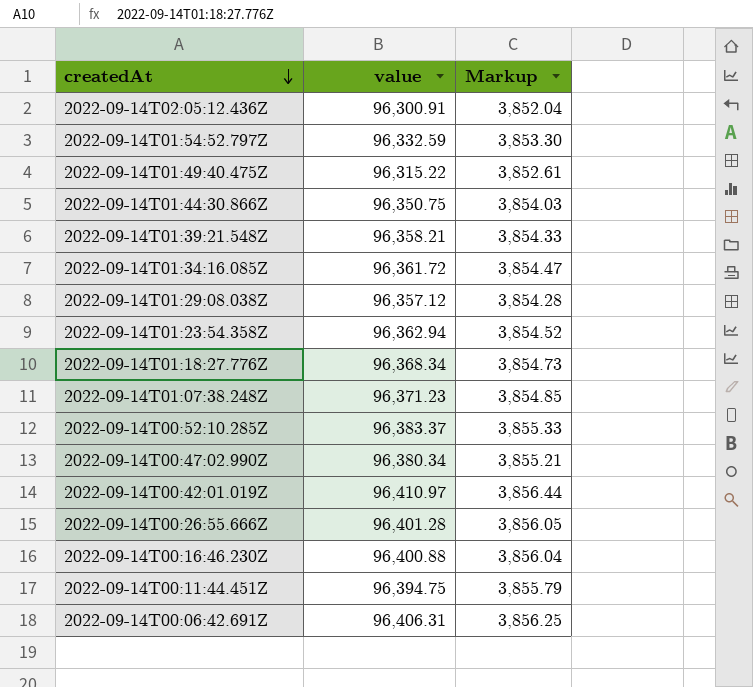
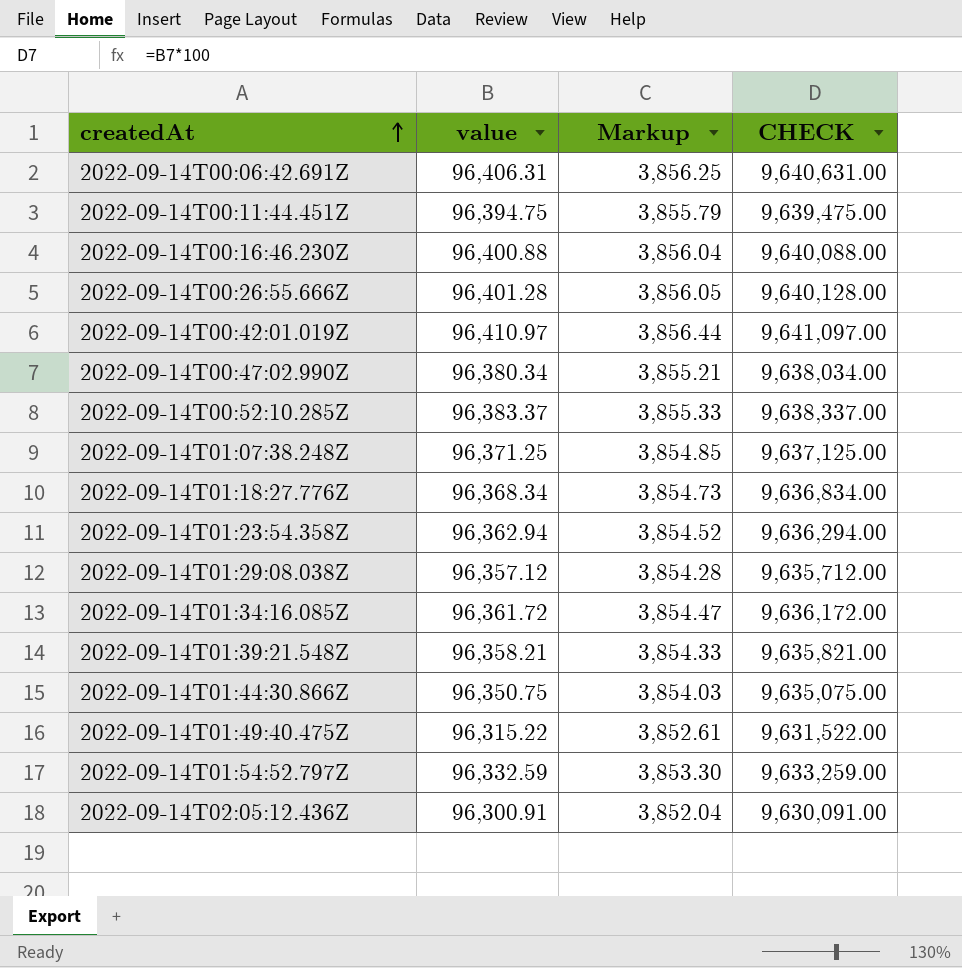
row order: createdAt descending -> createdAt ascending
column CHECK | formula: none -> [value] * 100
2022-09-14T01:07:38.248Z | value: 96,371.23 -> 96,371.25

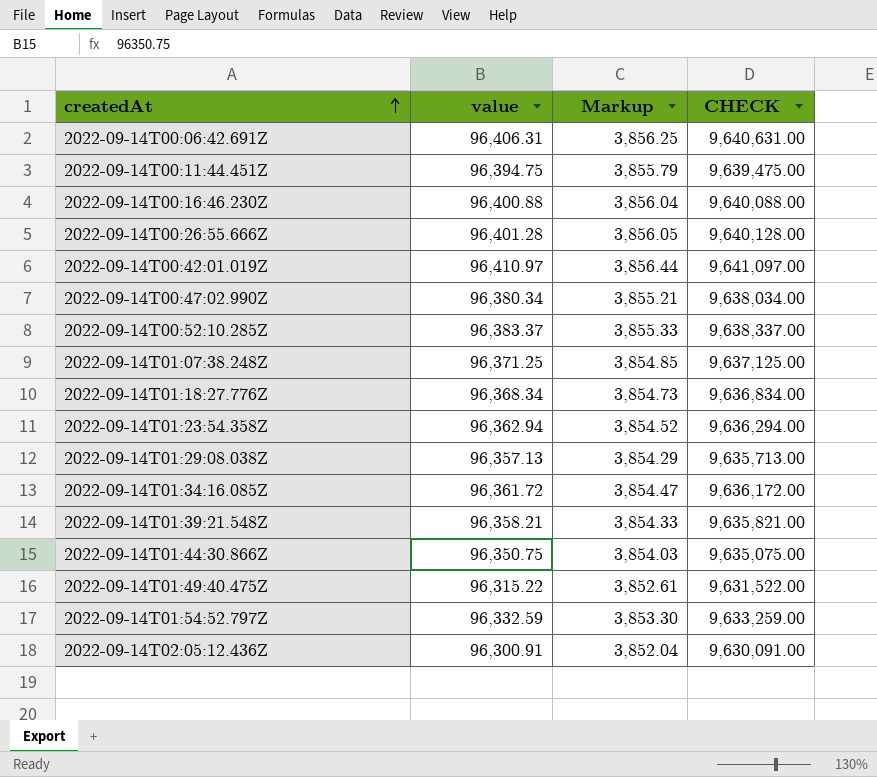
2022-09-14T01:29:08.038Z | value: 96,357.12 -> 96,357.13
2022-09-14T01:29:08.038Z | Markup: 3,854.28 -> 3,854.29
2022-09-14T01:29:08.038Z | CHECK: 9,635,712.00 -> 9,635,713.00

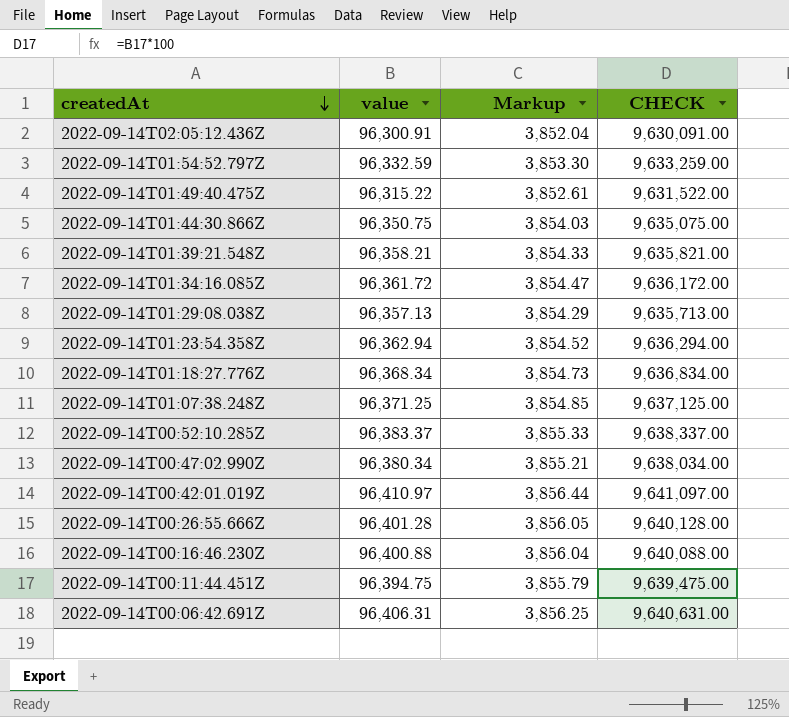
row order: createdAt ascending -> createdAt descending

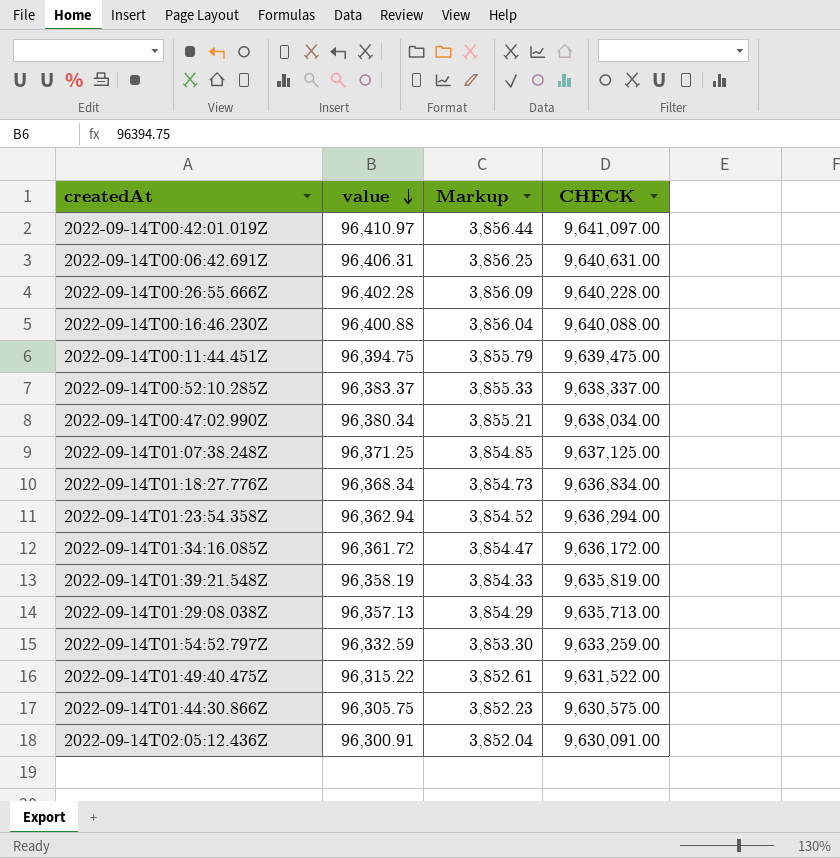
row order: createdAt descending -> value descending
2022-09-14T00:26:55.666Z | value: 96,401.28 -> 96,402.28
2022-09-14T00:26:55.666Z | Markup: 3,856.05 -> 3,856.09
2022-09-14T00:26:55.666Z | CHECK: 9,640,128.00 -> 9,640,228.00
2022-09-14T01:39:21.548Z | value: 96,358.21 -> 96,358.19
2022-09-14T01:39:21.548Z | CHECK: 9,635,821.00 -> 9,635,819.00
2022-09-14T01:44:30.866Z | value: 96,350.75 -> 96,305.75
2022-09-14T01:44:30.866Z | Markup: 3,854.03 -> 3,852.23
2022-09-14T01:44:30.866Z | CHECK: 9,635,075.00 -> 9,630,575.00

